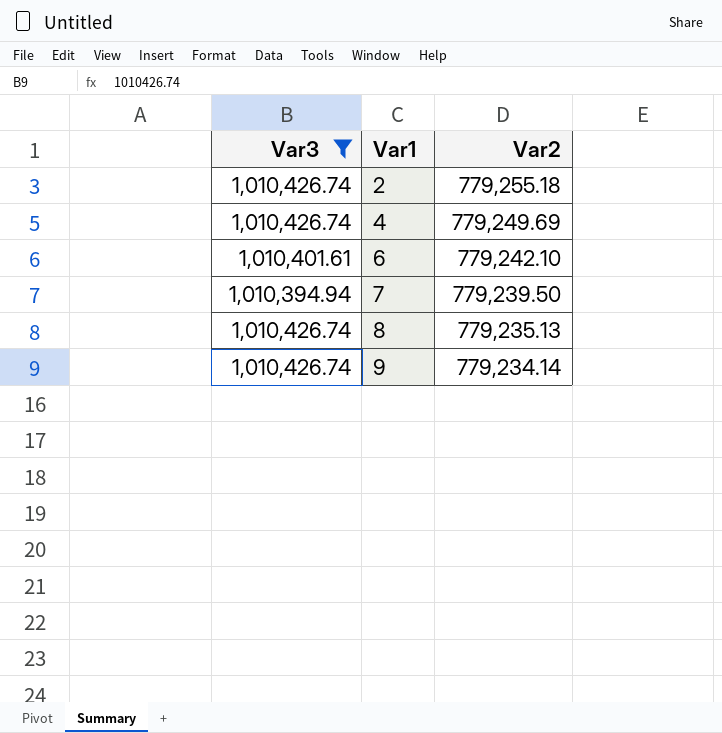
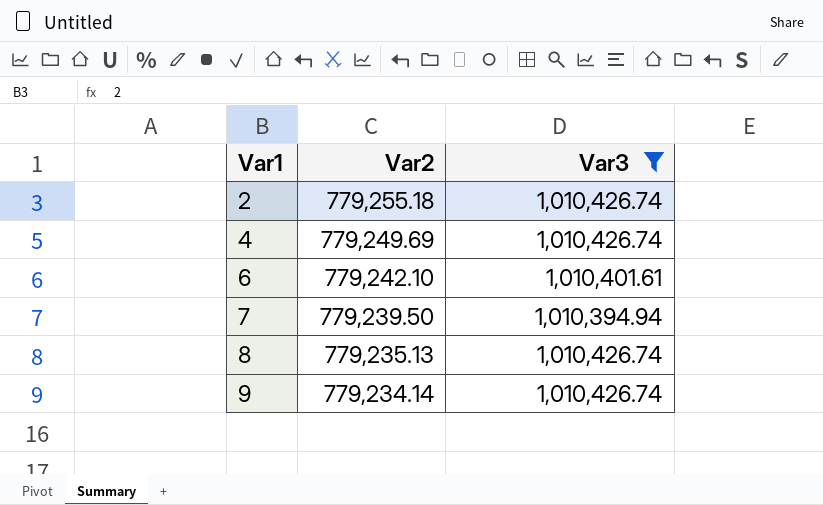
column Var3 | position: 1 -> 3

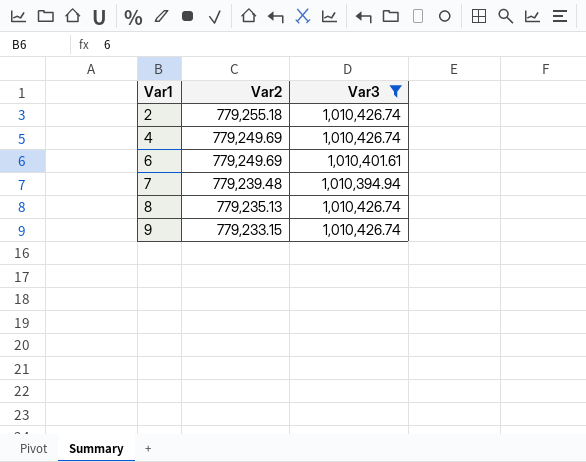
6 | Var2: 779,242.10 -> 779,249.69
7 | Var2: 779,239.50 -> 779,239.48
9 | Var2: 779,234.14 -> 779,233.15

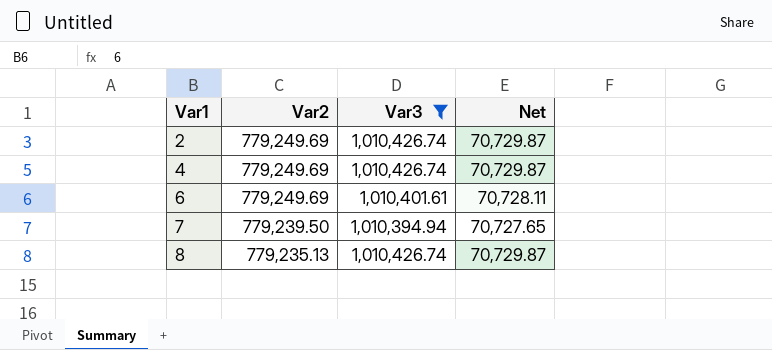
column Net | formula: none -> [Var3] * 0.07
row 9: 779,233.15 | 1,010,426.74 -> none
2 | Var2: 779,255.18 -> 779,249.69
7 | Var2: 779,239.48 -> 779,239.50

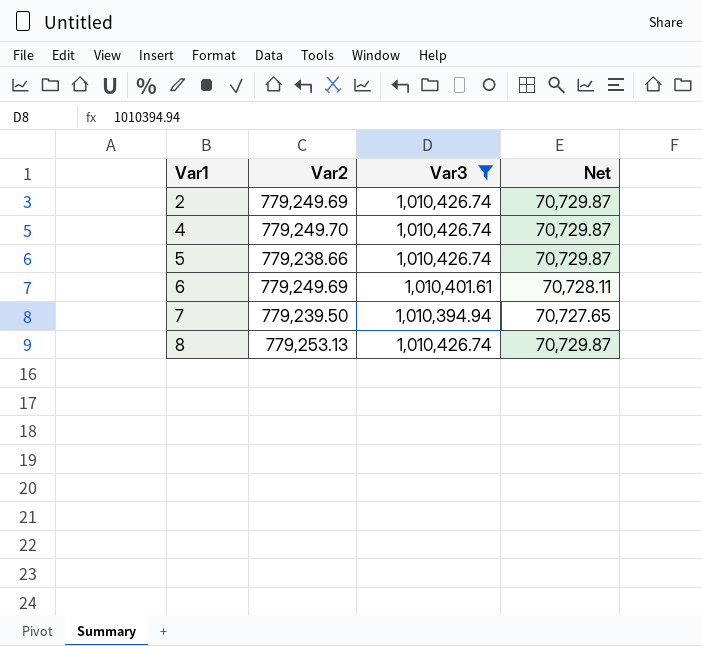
4 | Var2: 779,249.69 -> 779,249.70
row 5: none -> 779,238.66 | 1,010,426.74 | 70,729.87
8 | Var2: 779,235.13 -> 779,253.13

